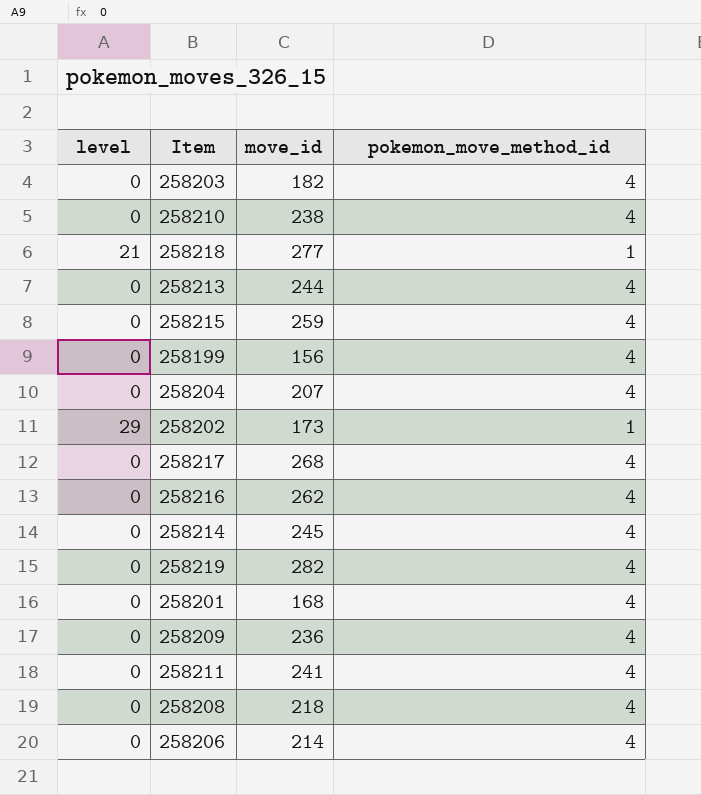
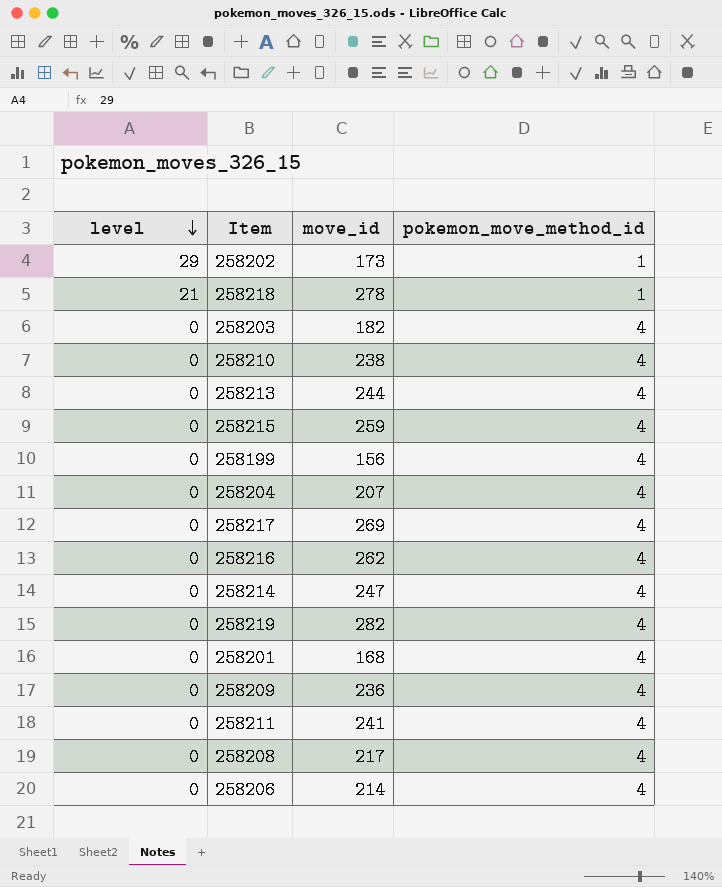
row order: none -> level descending
258218 | move_id: 277 -> 278
258217 | move_id: 268 -> 269
258214 | move_id: 245 -> 247
258208 | move_id: 218 -> 217

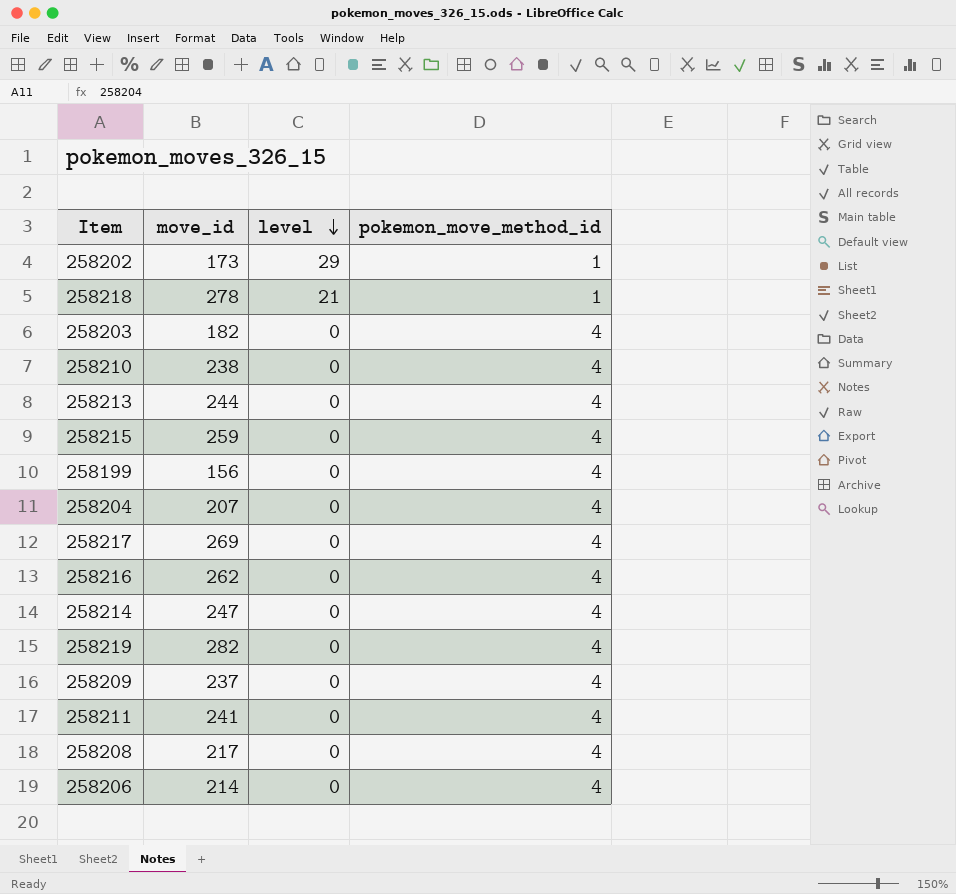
column level | position: 1 -> 3
row 258201: 0 | 168 | 4 -> none
258209 | move_id: 236 -> 237

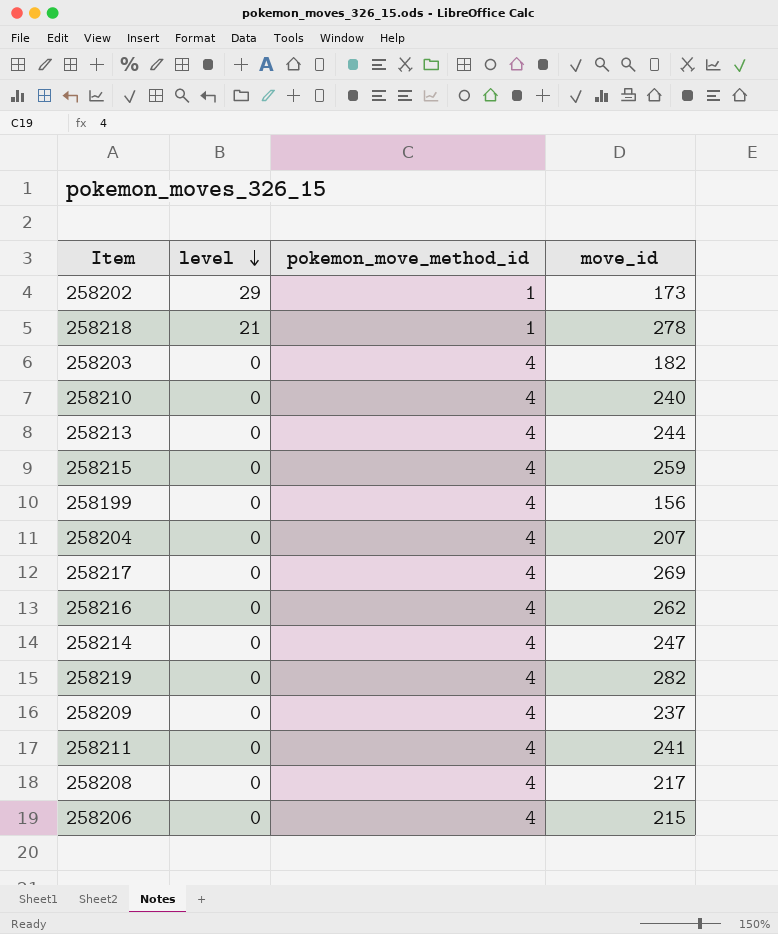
column move_id | position: 2 -> 4
258210 | move_id: 238 -> 240
258206 | move_id: 214 -> 215

